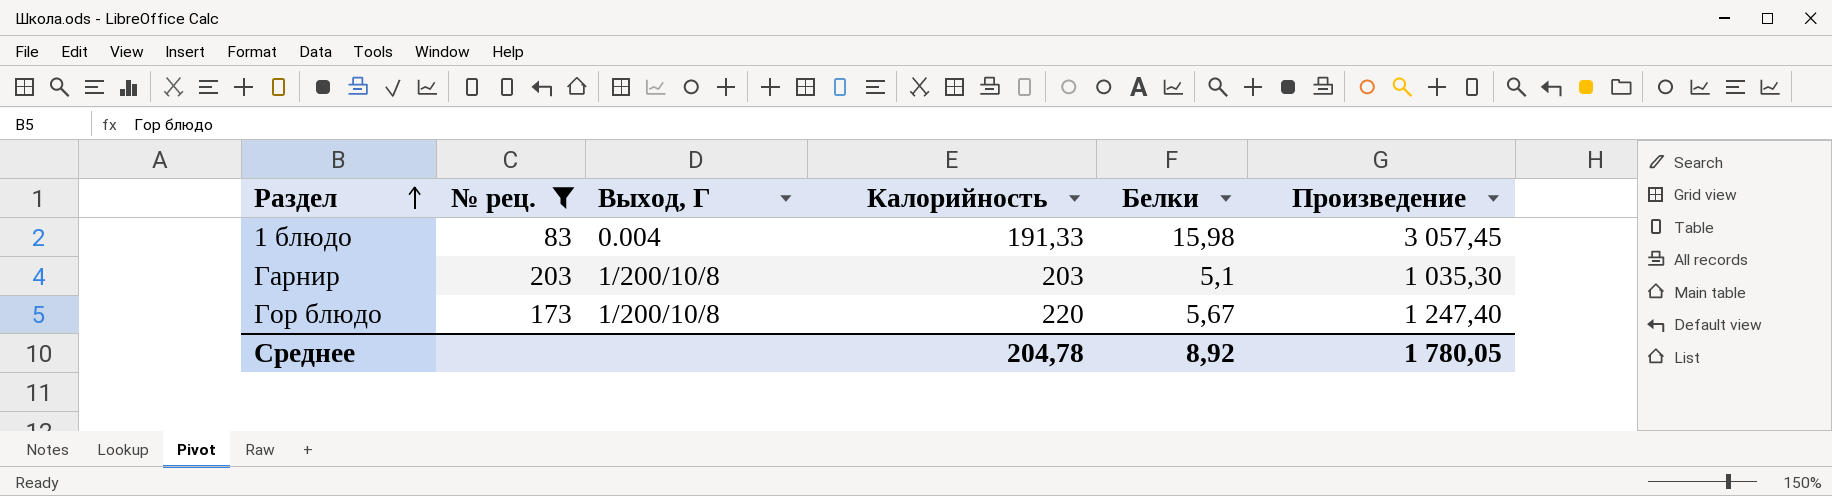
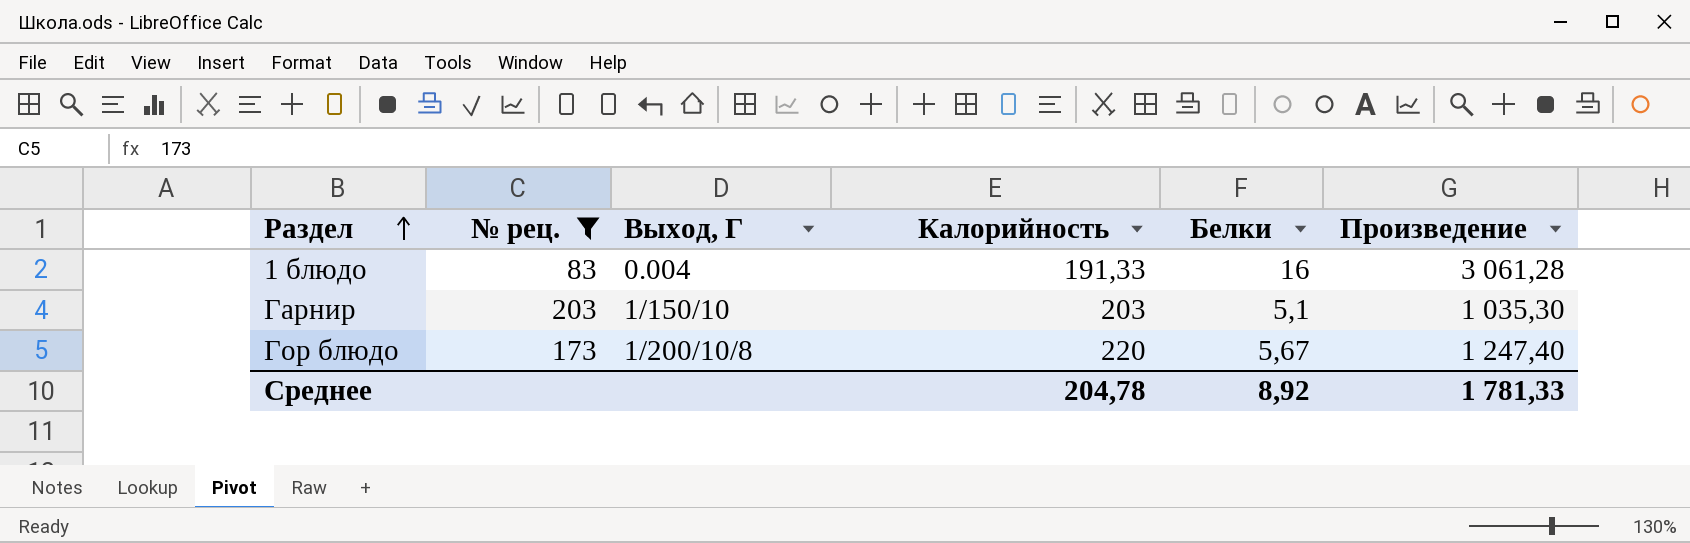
1 блюдо | Белки: 15,98 -> 16
1 блюдо | Произведение: 3 057,45 -> 3 061,28
Гарнир | Выход, Г: 1/200/10/8 -> 1/150/10
Среднее | Произведение: 1 780,05 -> 1 781,33

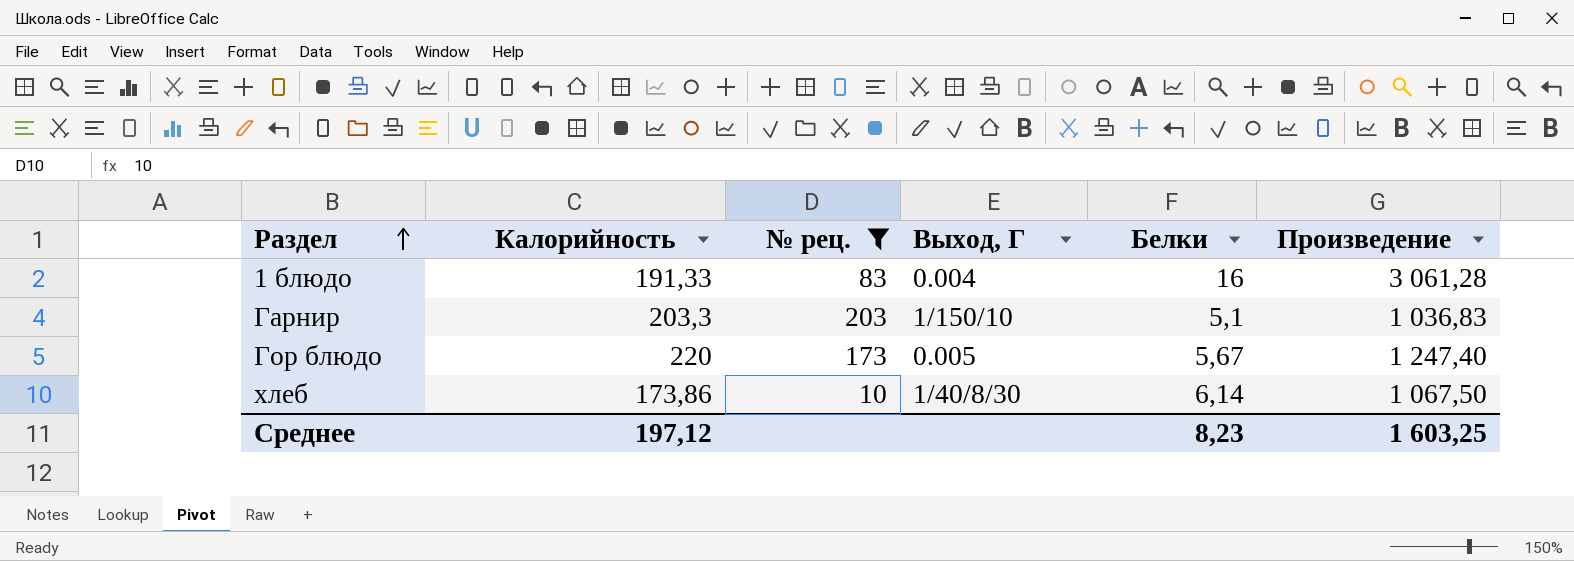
column Калорийность | position: 4 -> 2
Гарнир | Калорийность: 203 -> 203,3
Гарнир | Произведение: 1 035,30 -> 1 036,83
Гор блюдо | Выход, Г: 1/200/10/8 -> 0.005
row хлеб: none -> 173,86 | 10 | 1/40/8/30 | 6,14 | 1 067,50
Среднее | Калорийность: 204,78 -> 197,12
Среднее | Белки: 8,92 -> 8,23
Среднее | Произведение: 1 781,33 -> 1 603,25

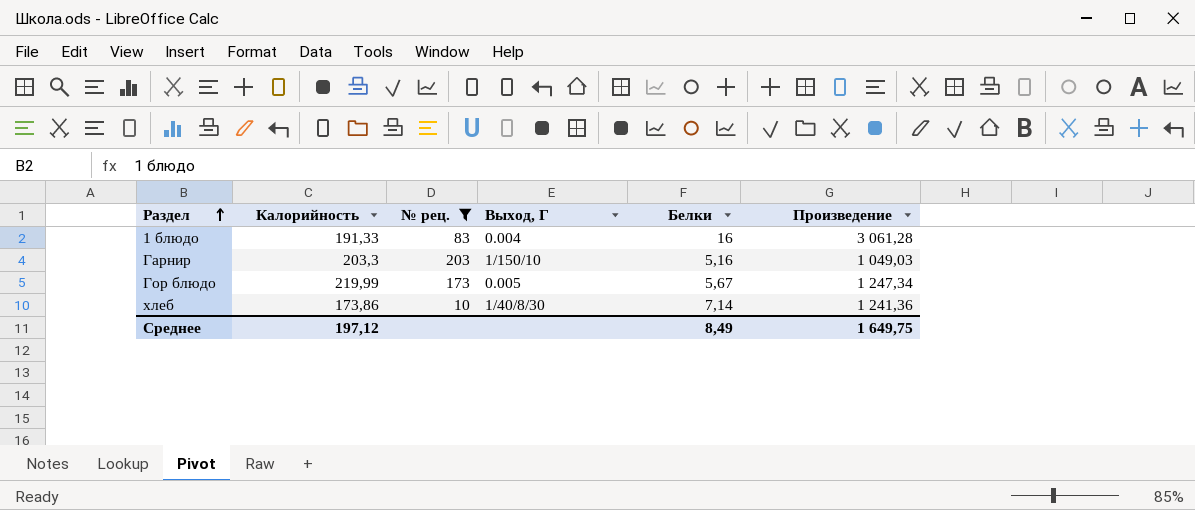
Гарнир | Белки: 5,1 -> 5,16
Гарнир | Произведение: 1 036,83 -> 1 049,03
Гор блюдо | Калорийность: 220 -> 219,99
Гор блюдо | Произведение: 1 247,40 -> 1 247,34
хлеб | Белки: 6,14 -> 7,14
хлеб | Произведение: 1 067,50 -> 1 241,36
Среднее | Белки: 8,23 -> 8,49
Среднее | Произведение: 1 603,25 -> 1 649,75

